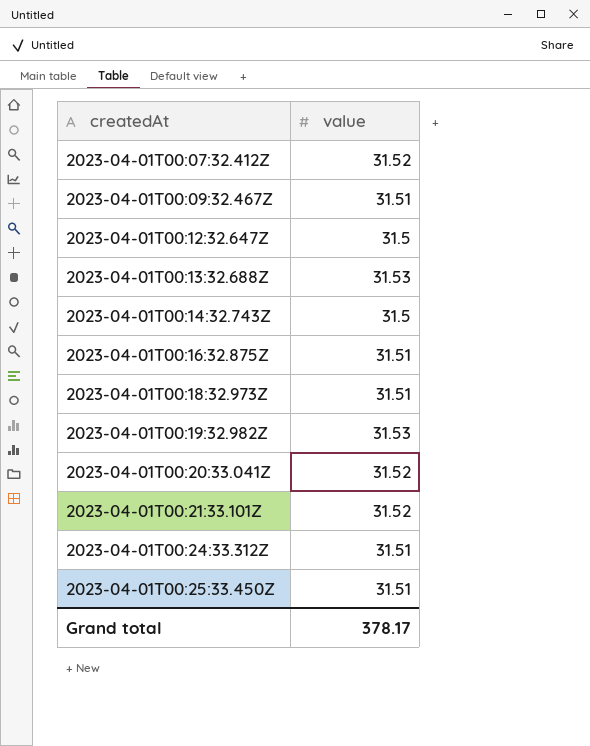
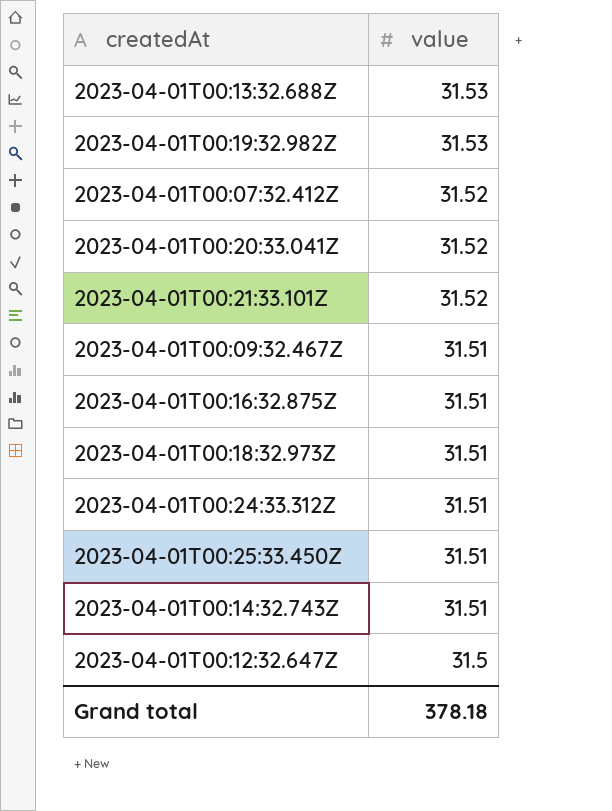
row order: createdAt ascending -> value descending
2023-04-01T00:14:32.743Z | value: 31.5 -> 31.51
Grand total | value: 378.17 -> 378.18

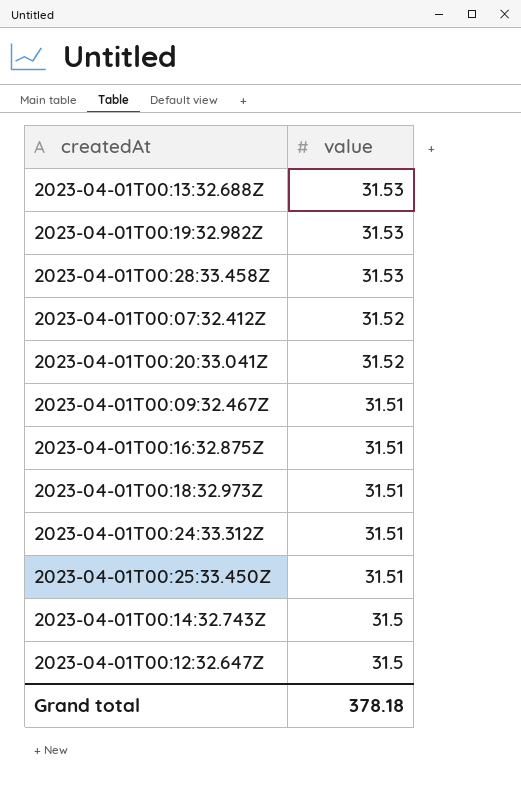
row 2023-04-01T00:21:33.101Z: 31.52 -> none
row 2023-04-01T00:28:33.458Z: none -> 31.53
2023-04-01T00:14:32.743Z | value: 31.51 -> 31.5

